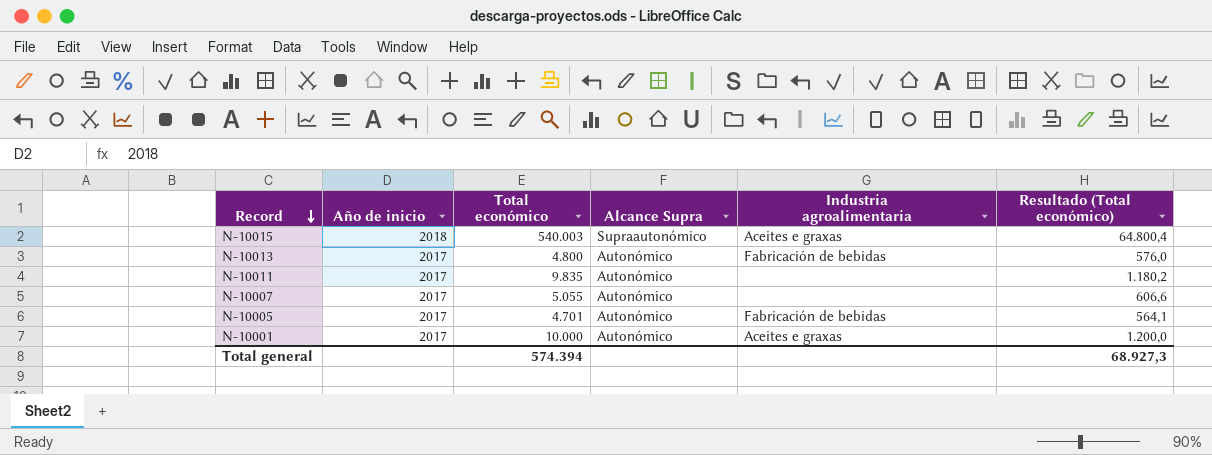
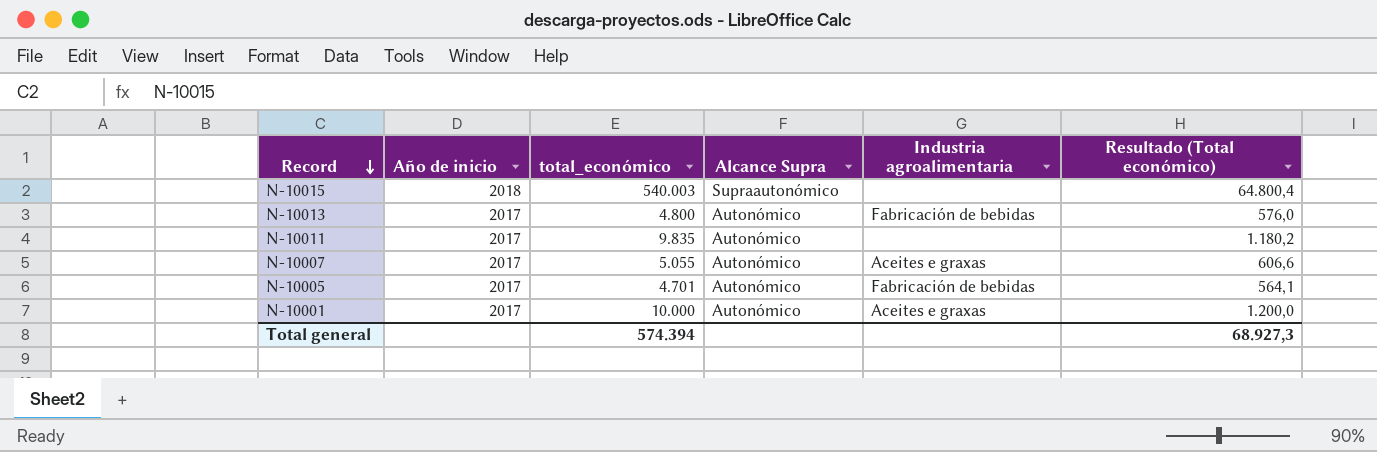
column name: Total económico -> total_económico
N-10015 | Industria agroalimentaria: Aceites e graxas -> none
N-10007 | Industria agroalimentaria: none -> Aceites e graxas

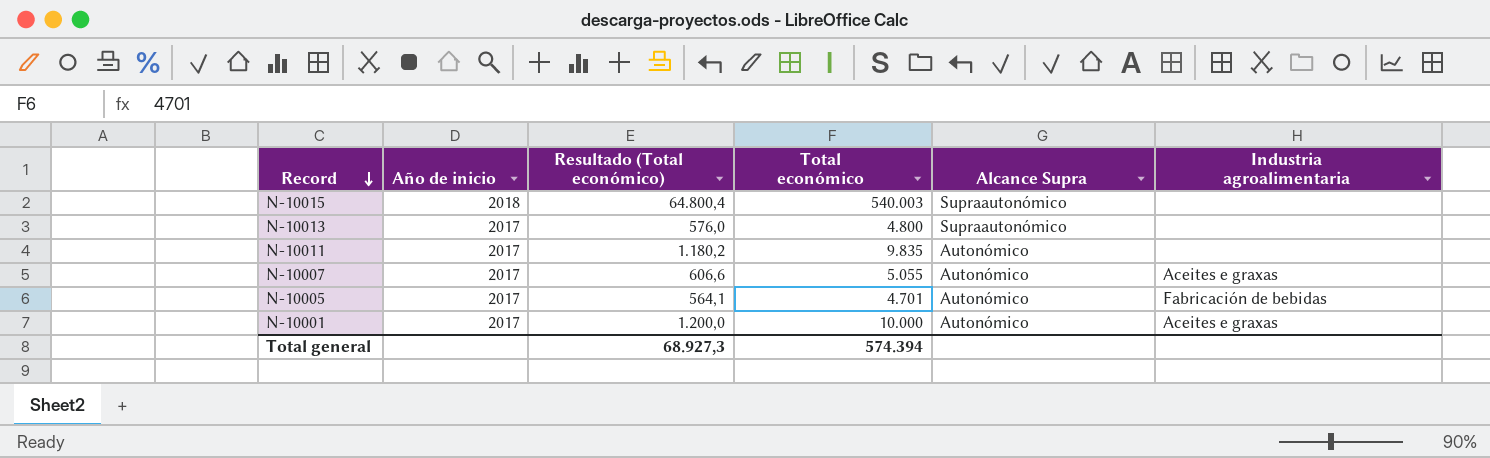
column Resultado (Total económico) | position: 6 -> 3
column name: total_económico -> Total económico
N-10013 | Alcance Supra: Autonómico -> Supraautonómico
N-10013 | Industria agroalimentaria: Fabricación de bebidas -> none

